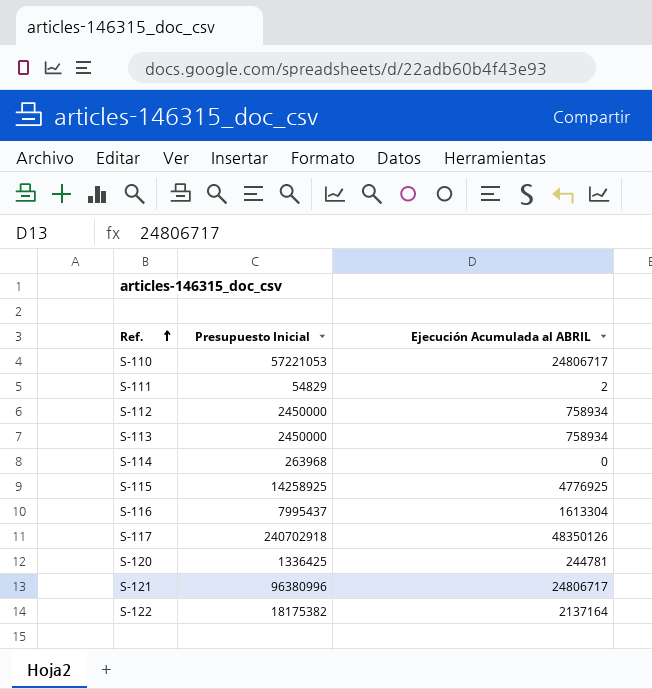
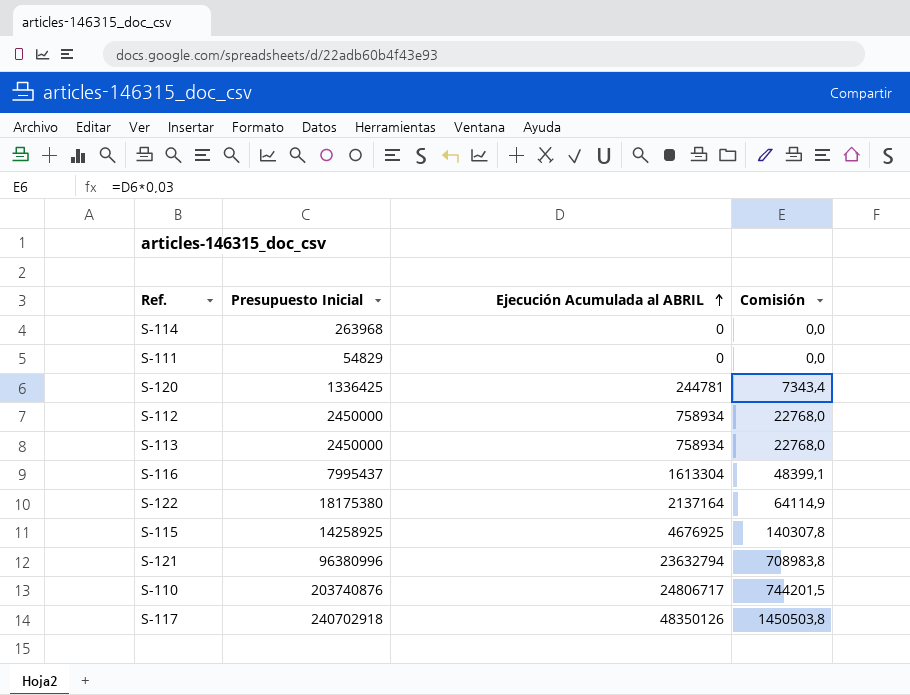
row order: Ref. ascending -> Ejecución Acumulada al ABRIL ascending
column Comisión | formula: none -> [Ejecución Acumulada al ABRIL] * 0,03
S-111 | Ejecución Acumulada al ABRIL: 2 -> 0
S-122 | Presupuesto Inicial: 18175382 -> 18175380
S-115 | Ejecución Acumulada al ABRIL: 4776925 -> 4676925
S-121 | Ejecución Acumulada al ABRIL: 24806717 -> 23632794
S-110 | Presupuesto Inicial: 57221053 -> 203740876

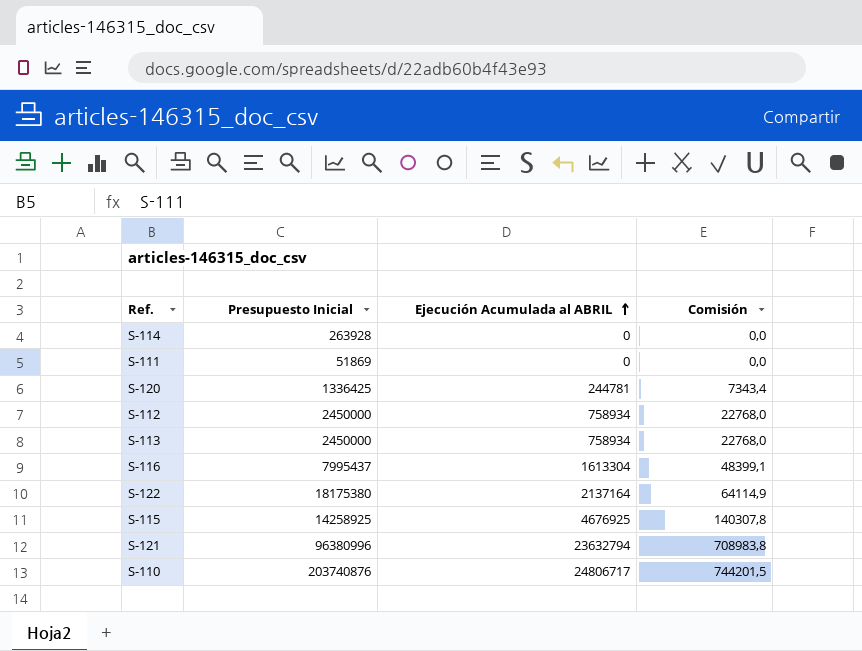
row S-117: 240702918 | 48350126 | 1450503,8 -> none
S-114 | Presupuesto Inicial: 263968 -> 263928
S-111 | Presupuesto Inicial: 54829 -> 51869

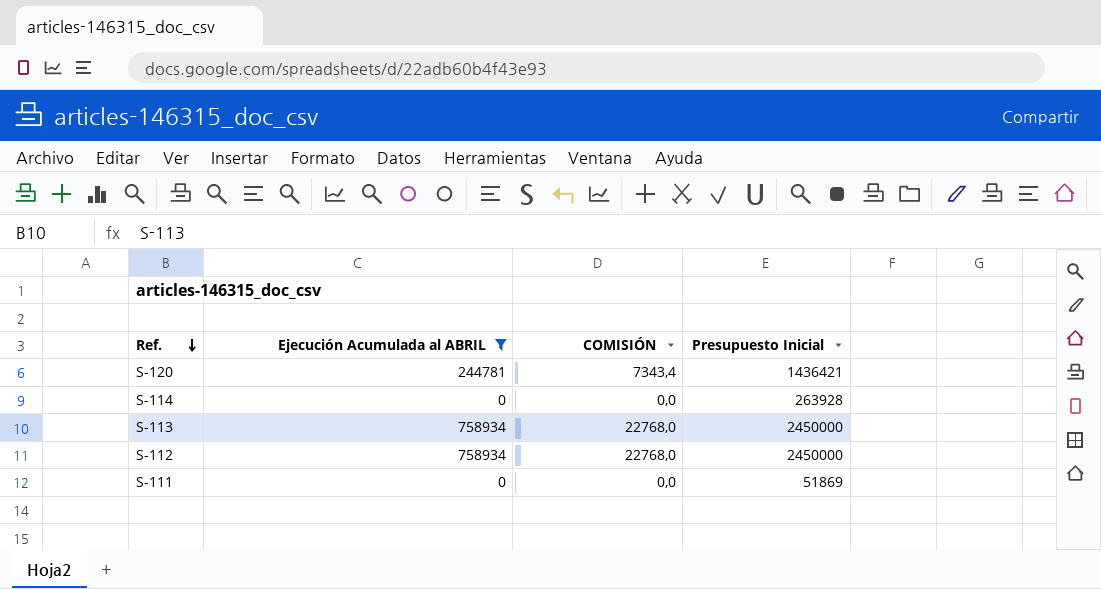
filter: none -> Ejecución Acumulada al ABRIL <= 758934
row order: Ejecución Acumulada al ABRIL ascending -> Ref. descending
column name: Comisión -> COMISIÓN
column Presupuesto Inicial | position: 2 -> 4
S-120 | Presupuesto Inicial: 1336425 -> 1436421

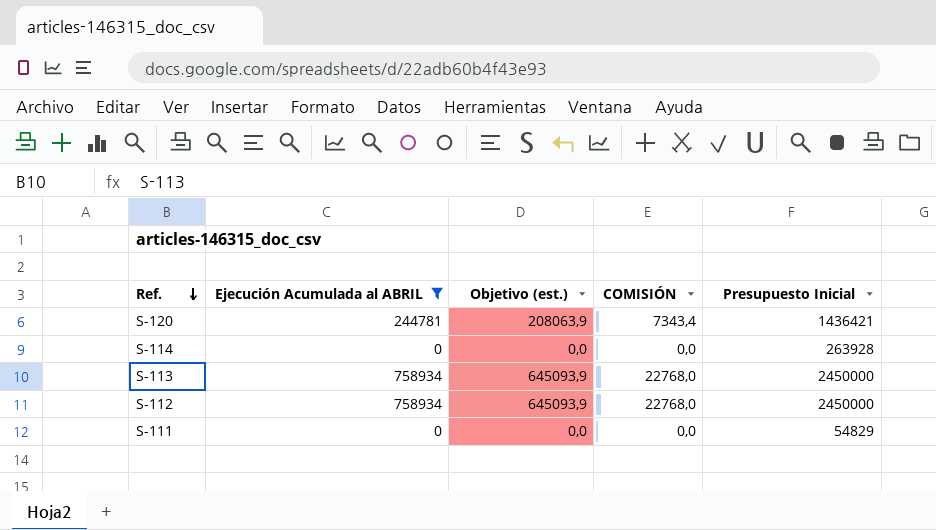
column Objetivo (est.) | formula: none -> [Ejecución Acumulada al ABRIL] * 0,85
S-111 | Presupuesto Inicial: 51869 -> 54829

